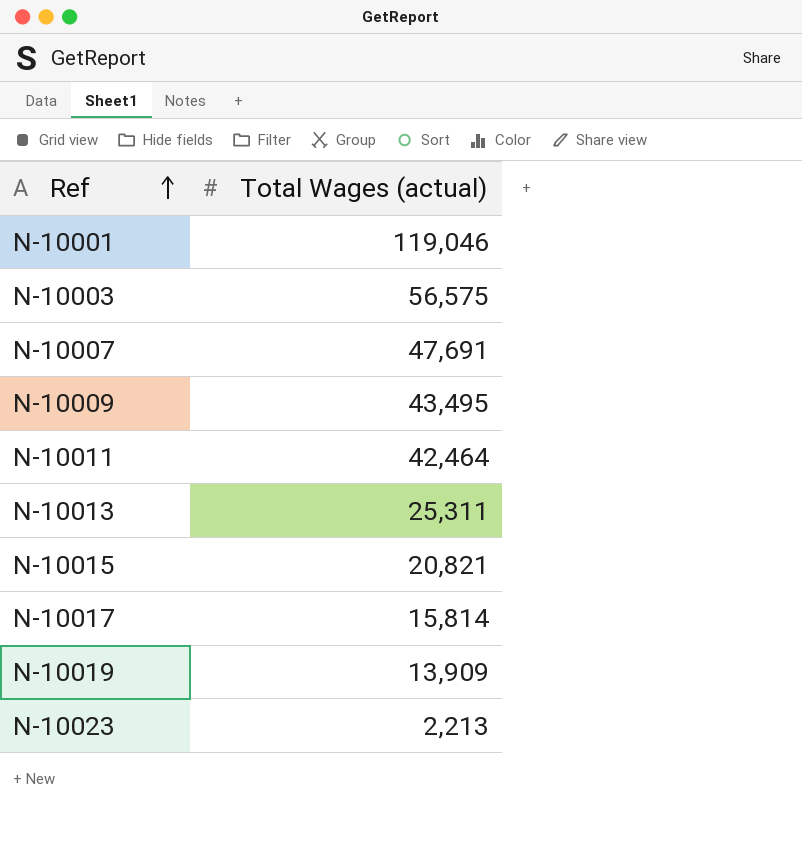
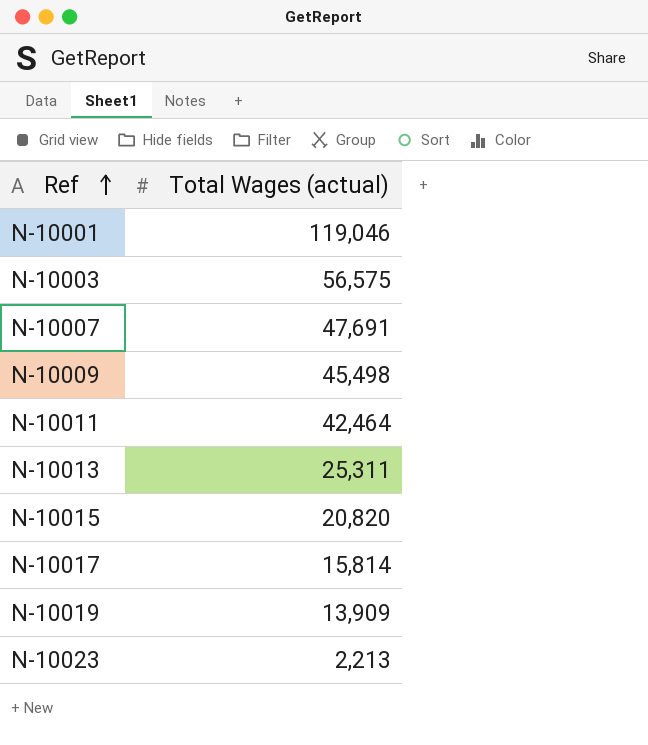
N-10009 | Total Wages (actual): 43,495 -> 45,498
N-10015 | Total Wages (actual): 20,821 -> 20,820

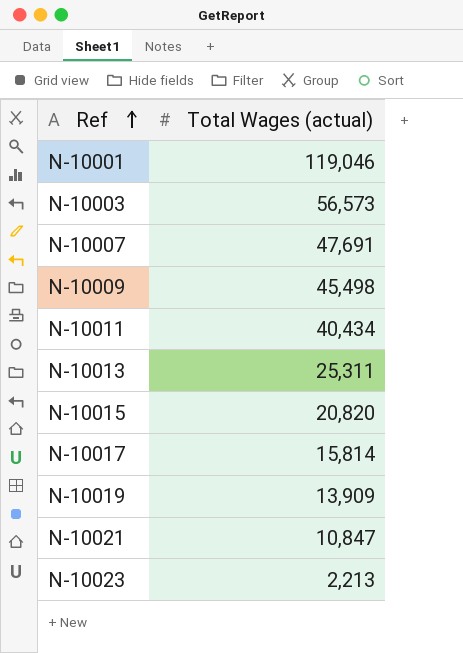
N-10003 | Total Wages (actual): 56,575 -> 56,573
N-10011 | Total Wages (actual): 42,464 -> 40,434
row N-10021: none -> 10,847

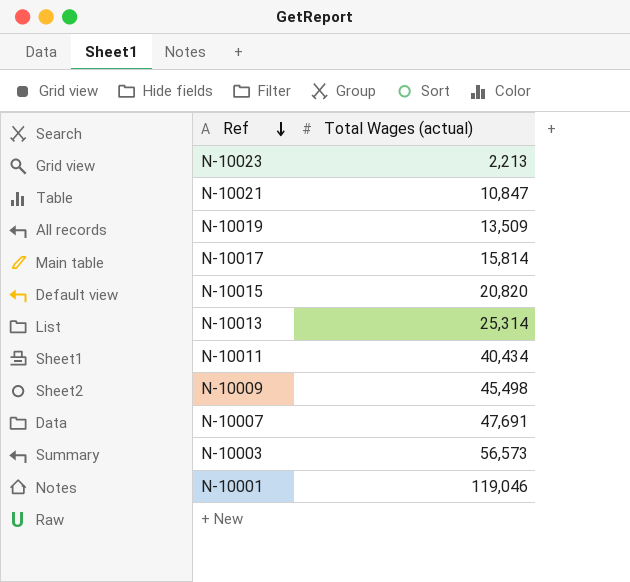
row order: Ref ascending -> Ref descending
N-10019 | Total Wages (actual): 13,909 -> 13,509
N-10013 | Total Wages (actual): 25,311 -> 25,314

